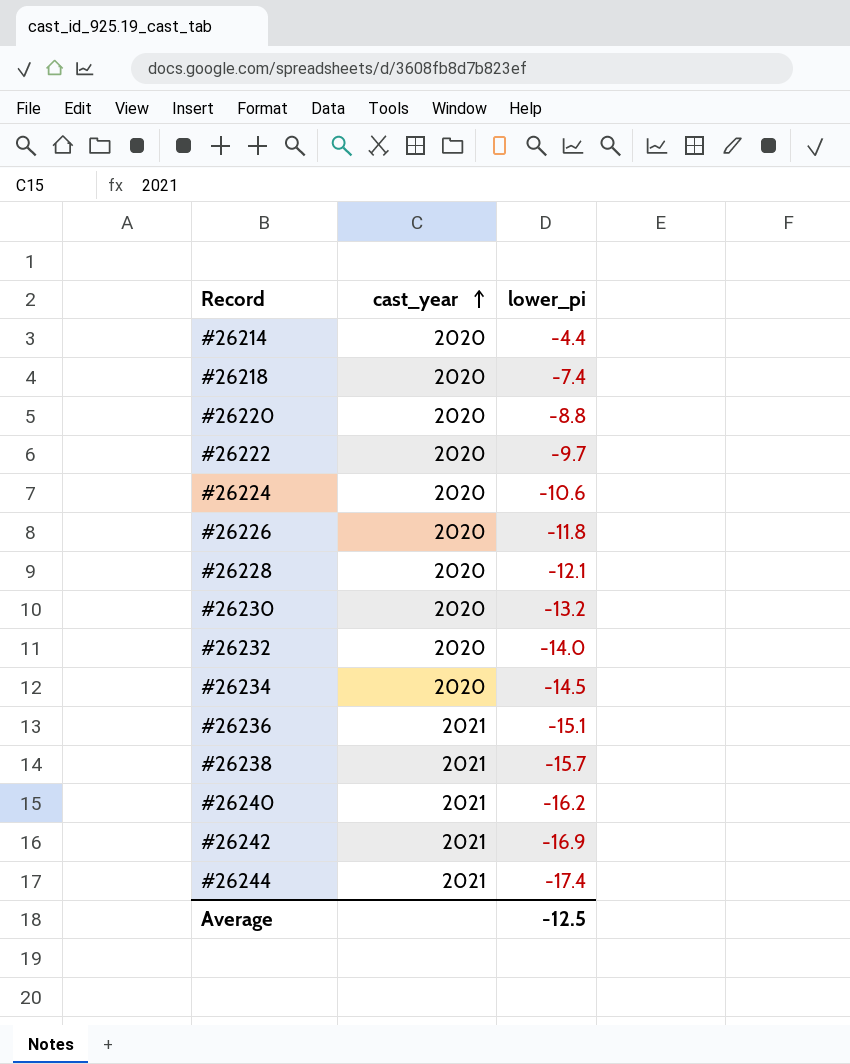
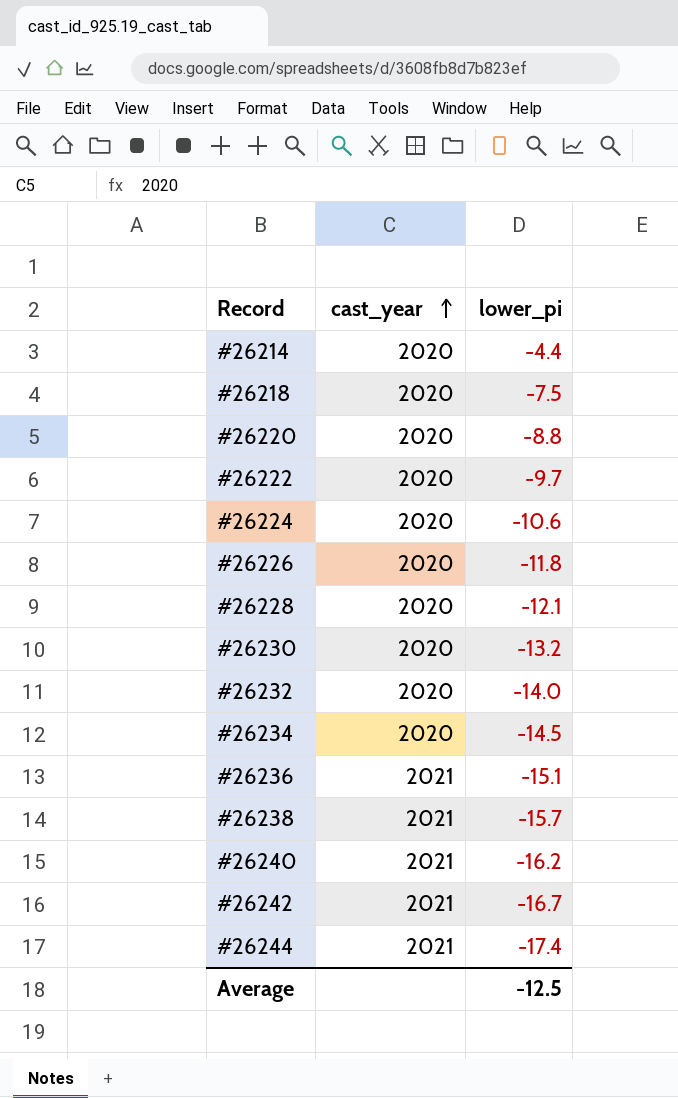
#26218 | lower_pi: -7.4 -> -7.5
#26242 | lower_pi: -16.9 -> -16.7

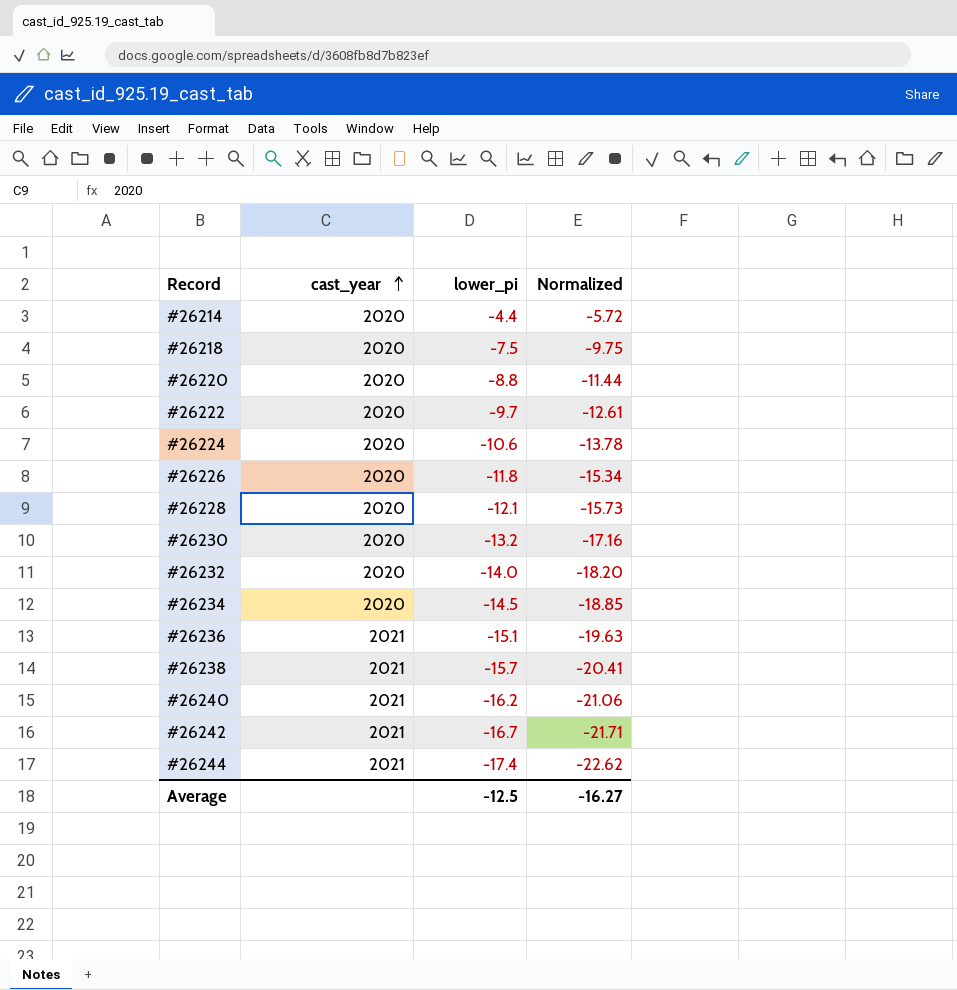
column Normalized | formula: none -> [lower_pi] * 1.3

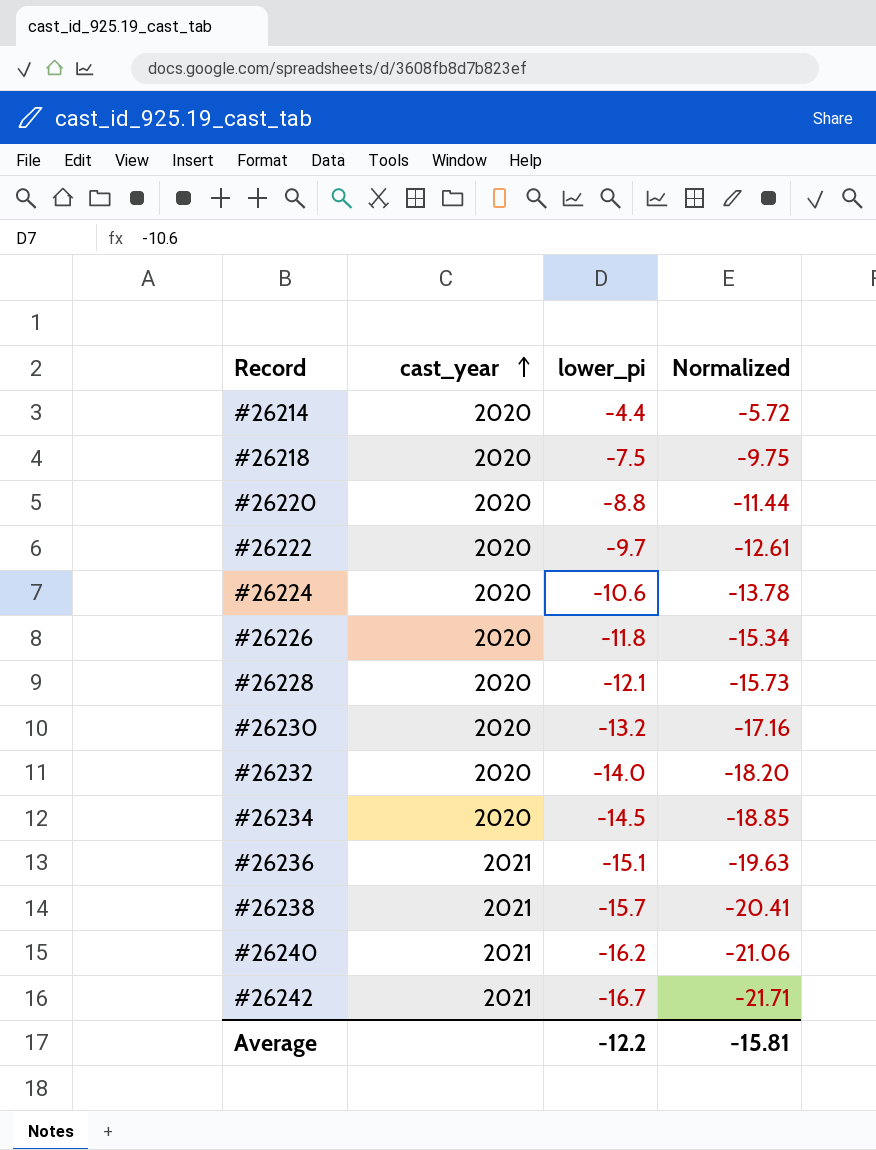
row #26244: 2021 | -17.4 | -22.62 -> none
Average | lower_pi: -12.5 -> -12.2
Average | Normalized: -16.27 -> -15.81

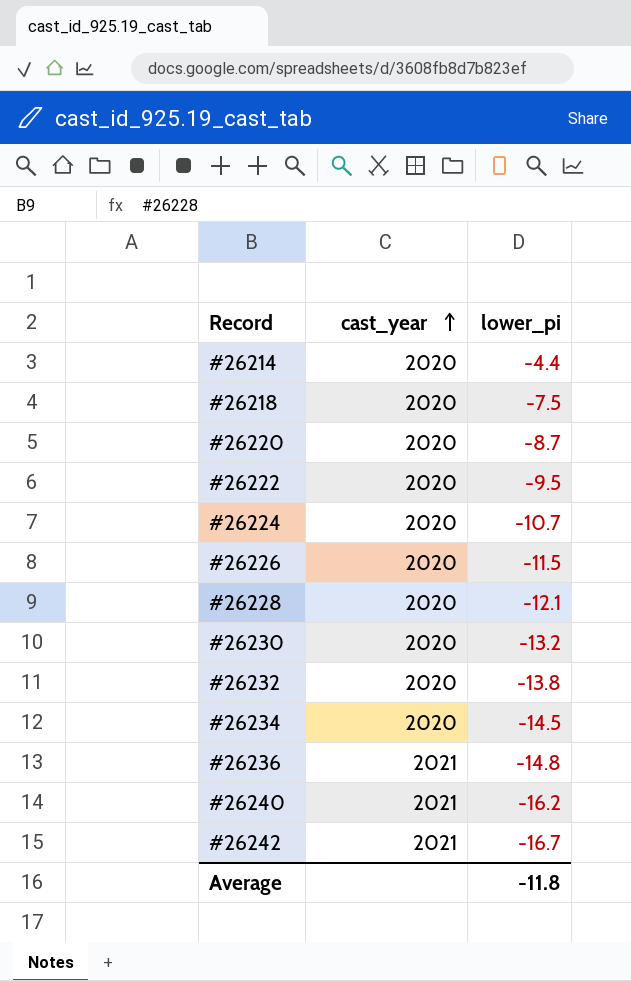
column Normalized | formula: [lower_pi] * 1.3 -> none
row #26238: 2021 | -15.7 | -20.41 -> none
#26220 | lower_pi: -8.8 -> -8.7
#26222 | lower_pi: -9.7 -> -9.5
#26224 | lower_pi: -10.6 -> -10.7
#26226 | lower_pi: -11.8 -> -11.5
#26232 | lower_pi: -14.0 -> -13.8
#26236 | lower_pi: -15.1 -> -14.8
Average | lower_pi: -12.2 -> -11.8

